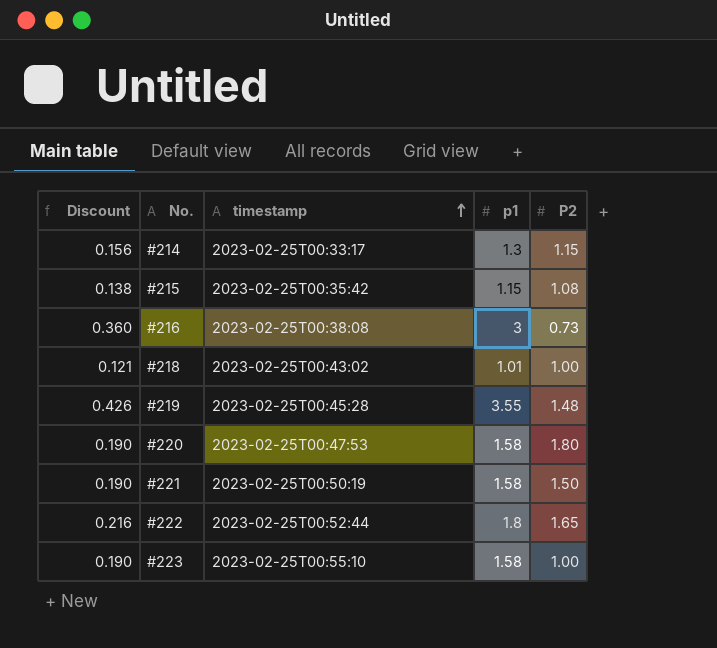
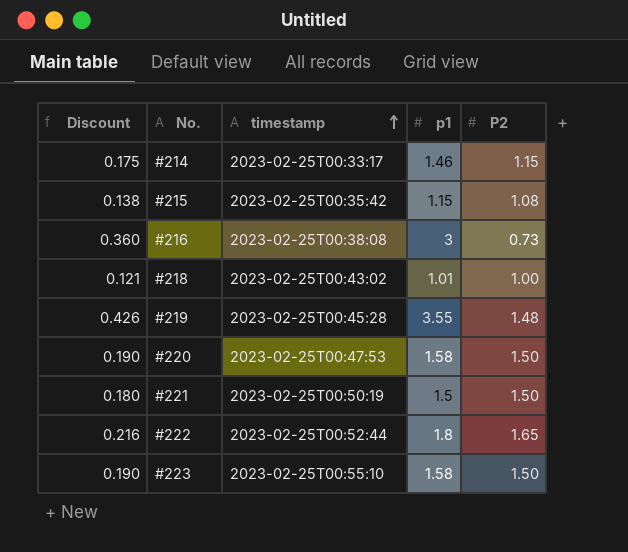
#214 | Discount: 0.156 -> 0.175
#214 | p1: 1.3 -> 1.46
#220 | P2: 1.80 -> 1.50
#221 | Discount: 0.190 -> 0.180
#221 | p1: 1.58 -> 1.5
#223 | P2: 1.00 -> 1.50

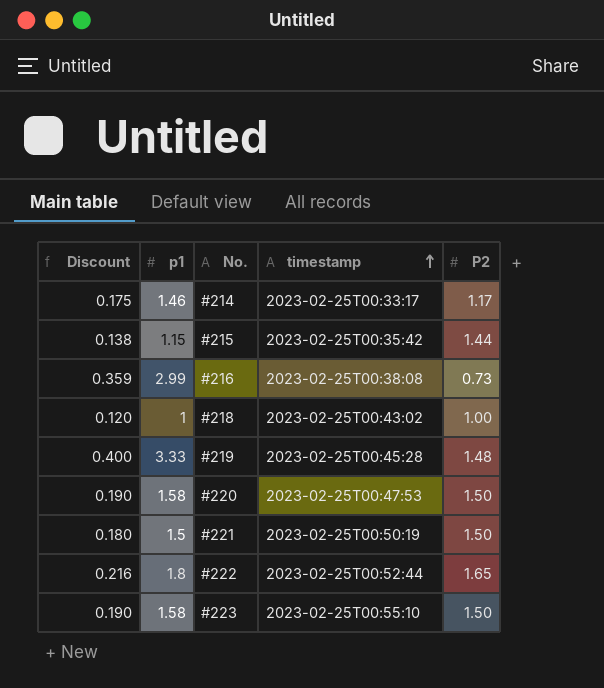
column p1 | position: 4 -> 2
#214 | P2: 1.15 -> 1.17
#215 | P2: 1.08 -> 1.44
#216 | Discount: 0.360 -> 0.359
#216 | p1: 3 -> 2.99
#218 | Discount: 0.121 -> 0.120
#218 | p1: 1.01 -> 1
#219 | Discount: 0.426 -> 0.400
#219 | p1: 3.55 -> 3.33

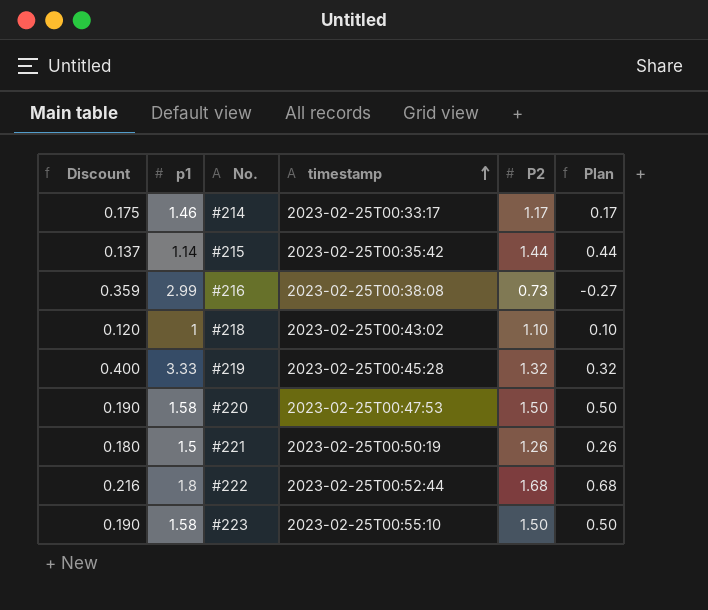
column Plan | formula: none -> [P2] - 1
#215 | Discount: 0.138 -> 0.137
#215 | p1: 1.15 -> 1.14
#218 | P2: 1.00 -> 1.10
#219 | P2: 1.48 -> 1.32
#221 | P2: 1.50 -> 1.26
#222 | P2: 1.65 -> 1.68

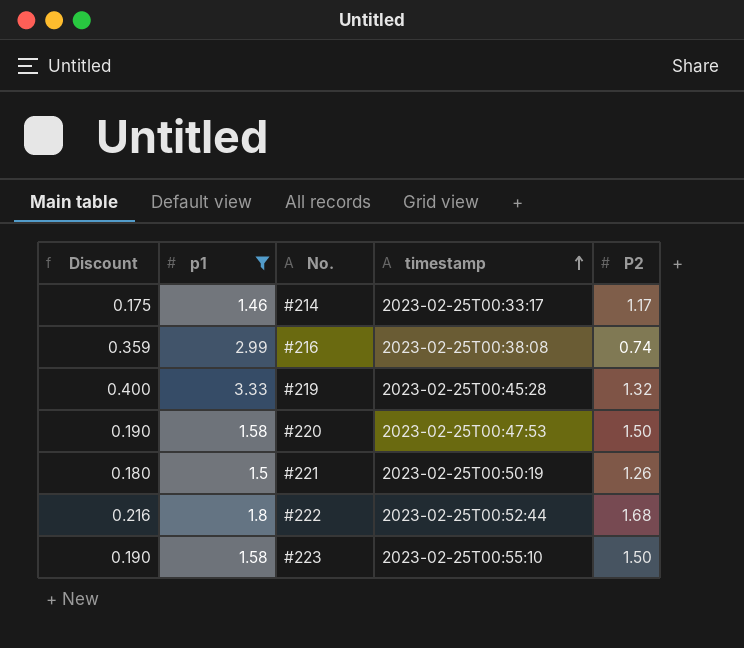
filter: none -> p1 >= 1.46
column Plan | formula: [P2] - 1 -> none
#216 | P2: 0.73 -> 0.74

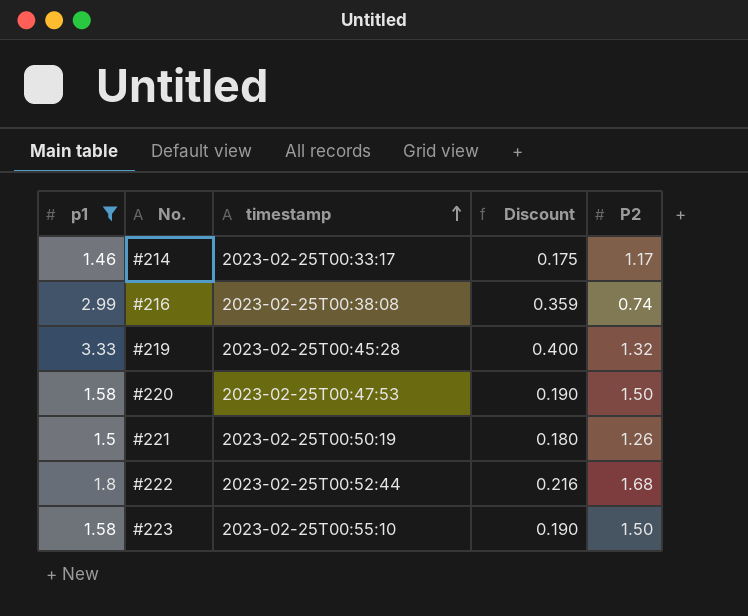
column Discount | position: 1 -> 4

